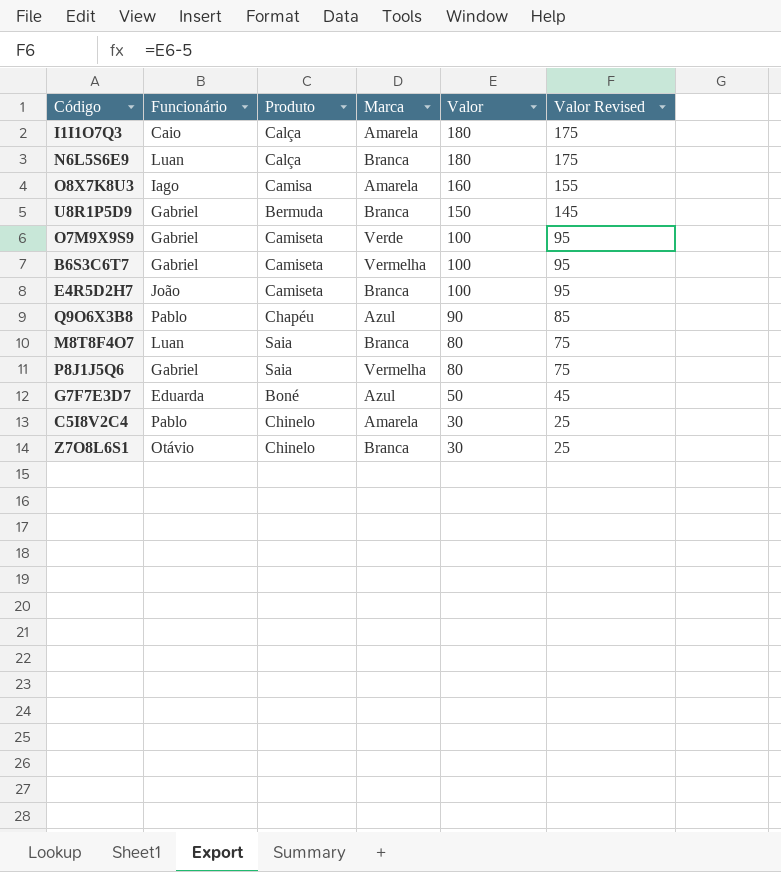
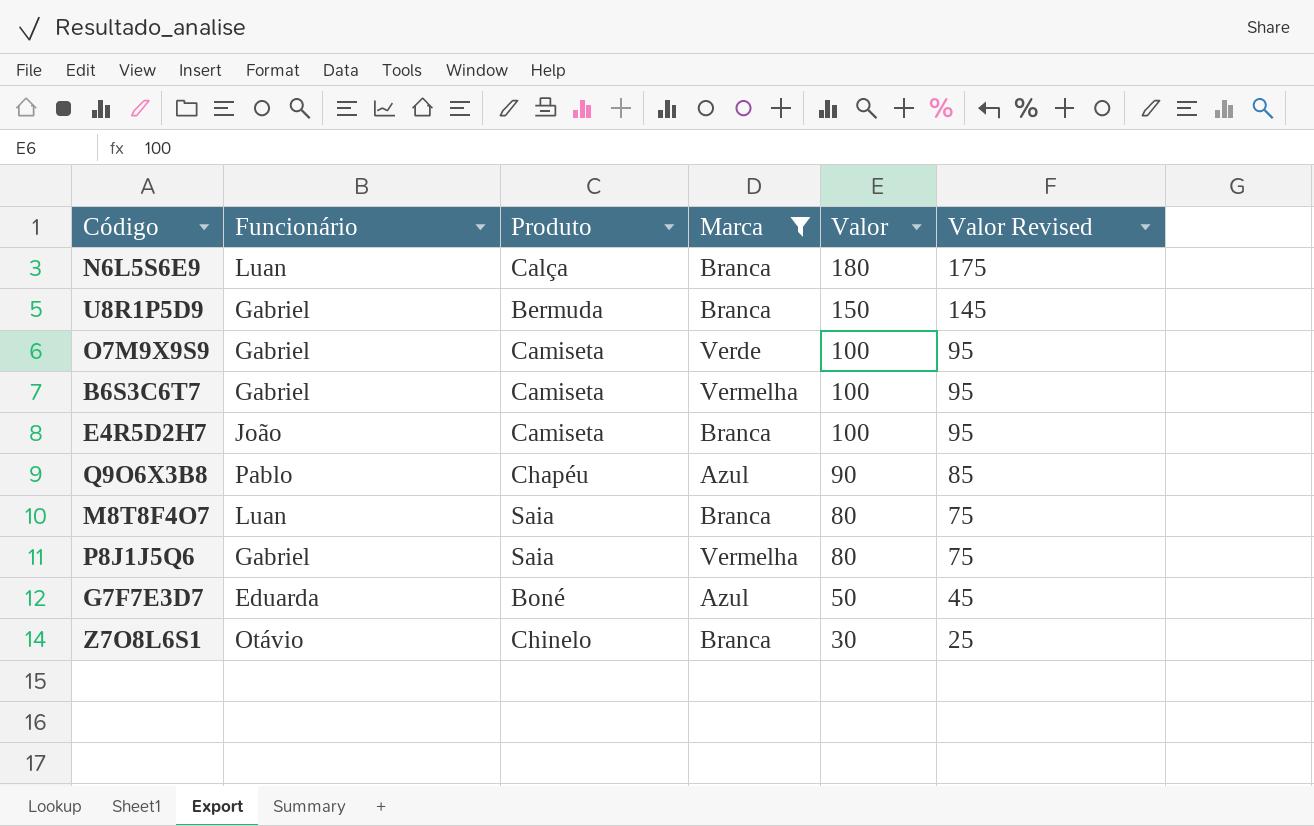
filter: none -> Marca != Amarela

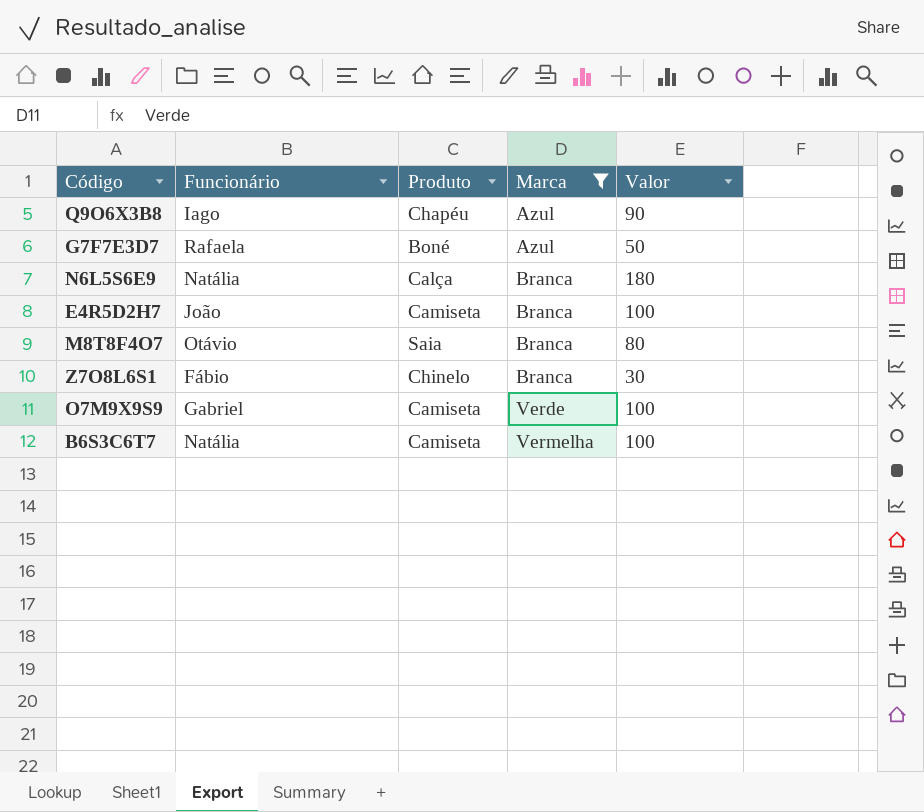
row order: Valor descending -> Marca ascending
column Valor Revised | formula: [Valor] - 5 -> none
row U8R1P5D9: Gabriel | Bermuda | Branca | 150 | 145 -> none
row P8J1J5Q6: Gabriel | Saia | Vermelha | 80 | 75 -> none
Q9O6X3B8 | Funcionário: Pablo -> Iago
G7F7E3D7 | Funcionário: Eduarda -> Rafaela
N6L5S6E9 | Funcionário: Luan -> Natália
M8T8F4O7 | Funcionário: Luan -> Otávio
Z7O8L6S1 | Funcionário: Otávio -> Fábio
B6S3C6T7 | Funcionário: Gabriel -> Natália

